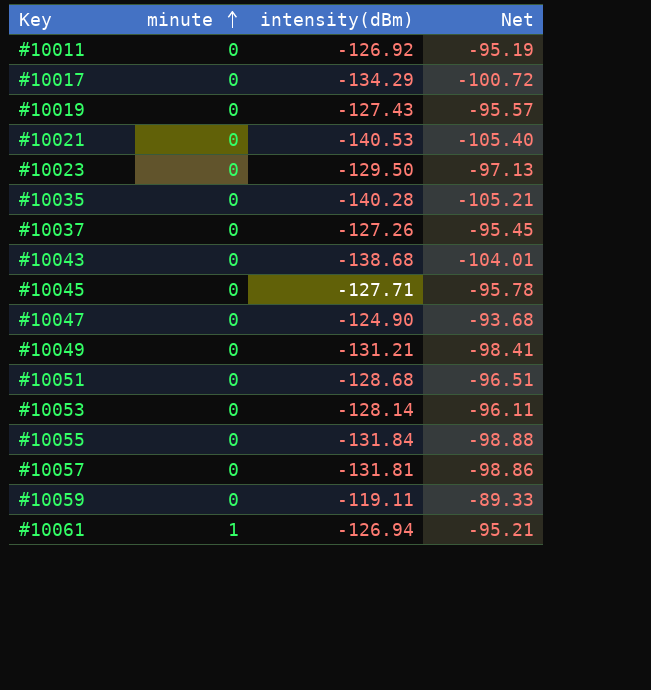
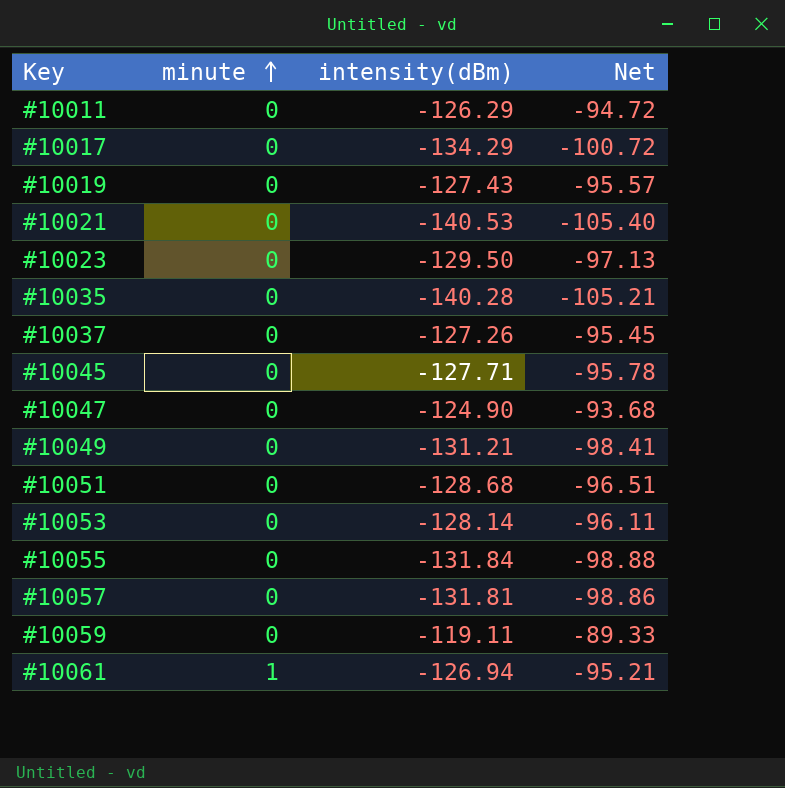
row #10043: 0 | -138.68 | -104.01 -> none
#10011 | intensity(dBm): -126.92 -> -126.29
#10011 | Net: -95.19 -> -94.72

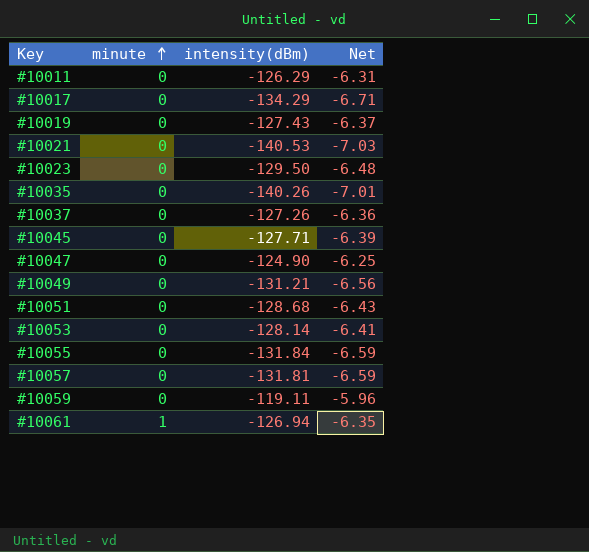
column Net | formula: [intensity(dBm)] * 0.75 -> [intensity(dBm)] * 0.05
#10035 | intensity(dBm): -140.28 -> -140.26

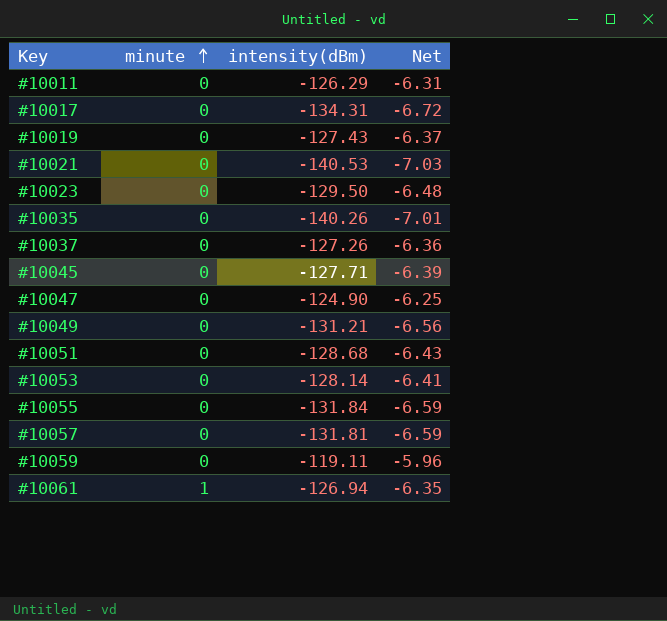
#10017 | intensity(dBm): -134.29 -> -134.31
#10017 | Net: -6.71 -> -6.72

